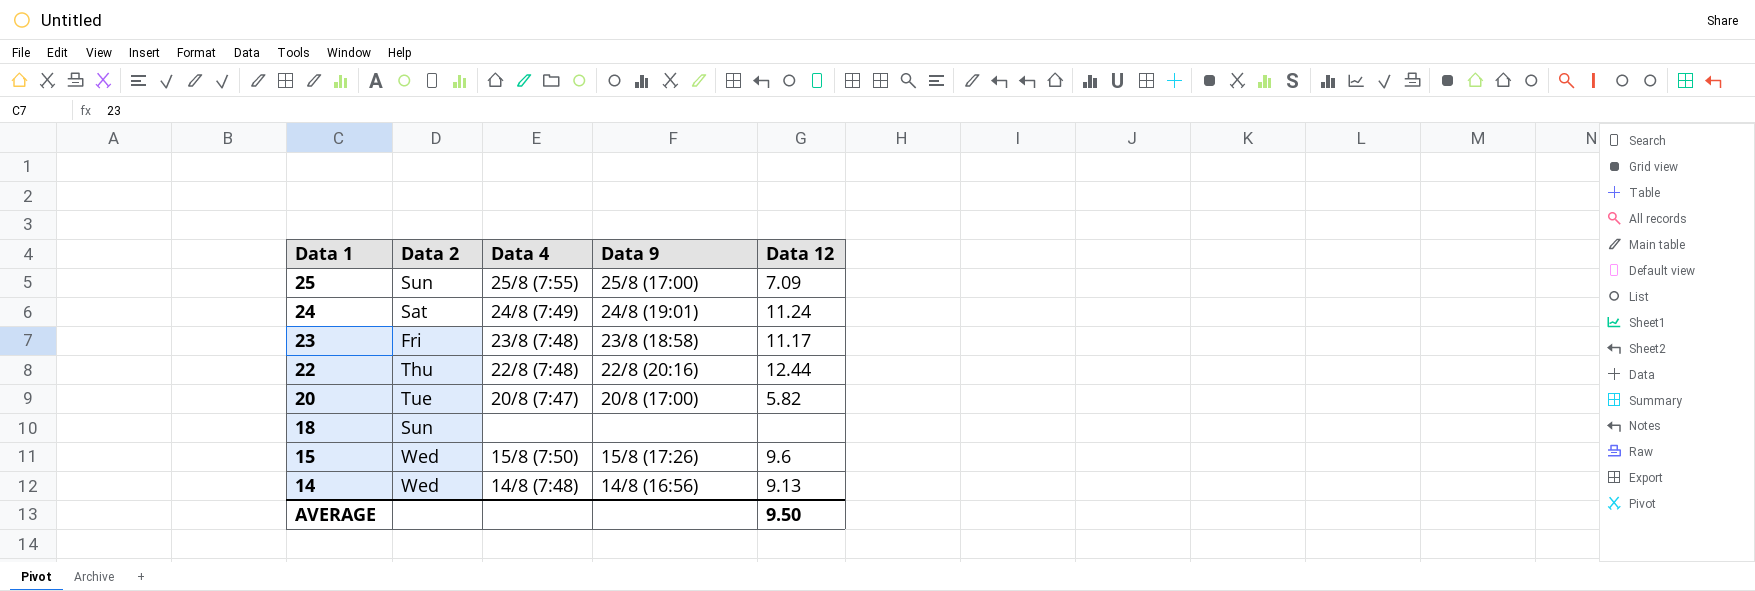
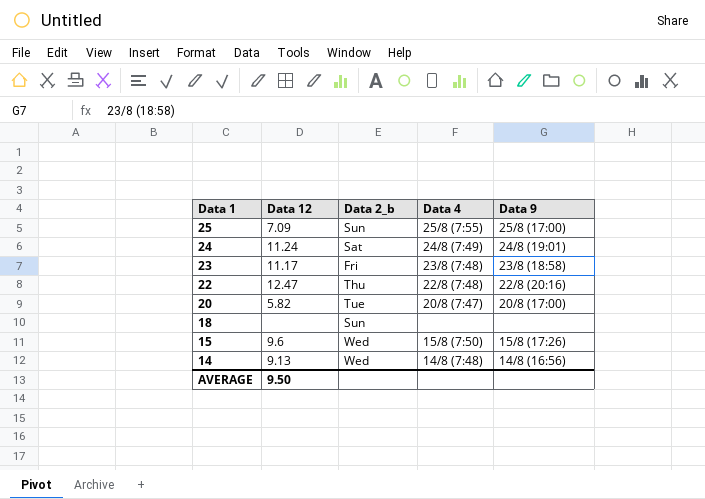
column Data 12 | position: 5 -> 2
column name: Data 2 -> Data 2_b
22 | Data 12: 12.44 -> 12.47

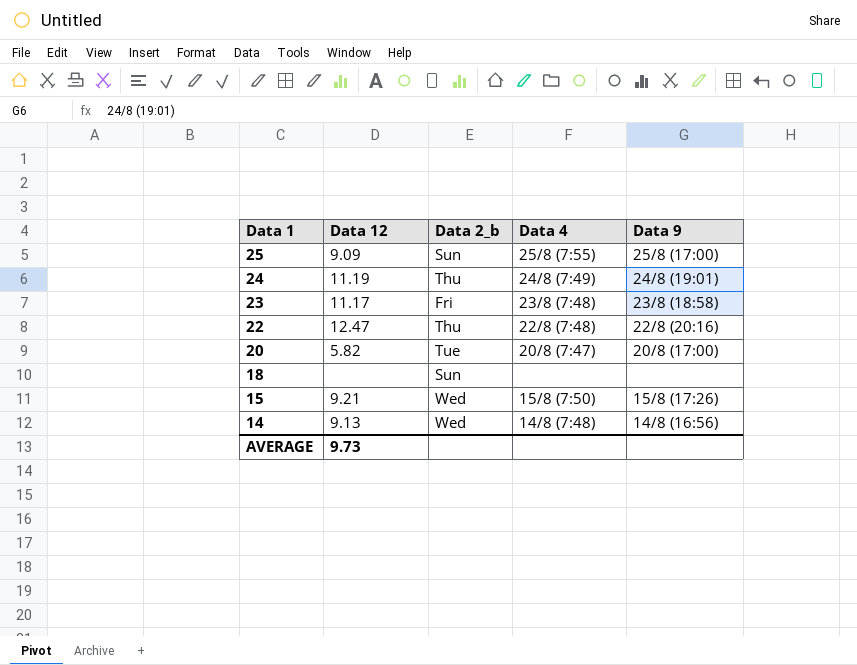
25 | Data 12: 7.09 -> 9.09
24 | Data 12: 11.24 -> 11.19
24 | Data 2_b: Sat -> Thu
15 | Data 12: 9.6 -> 9.21
AVERAGE | Data 12: 9.50 -> 9.73

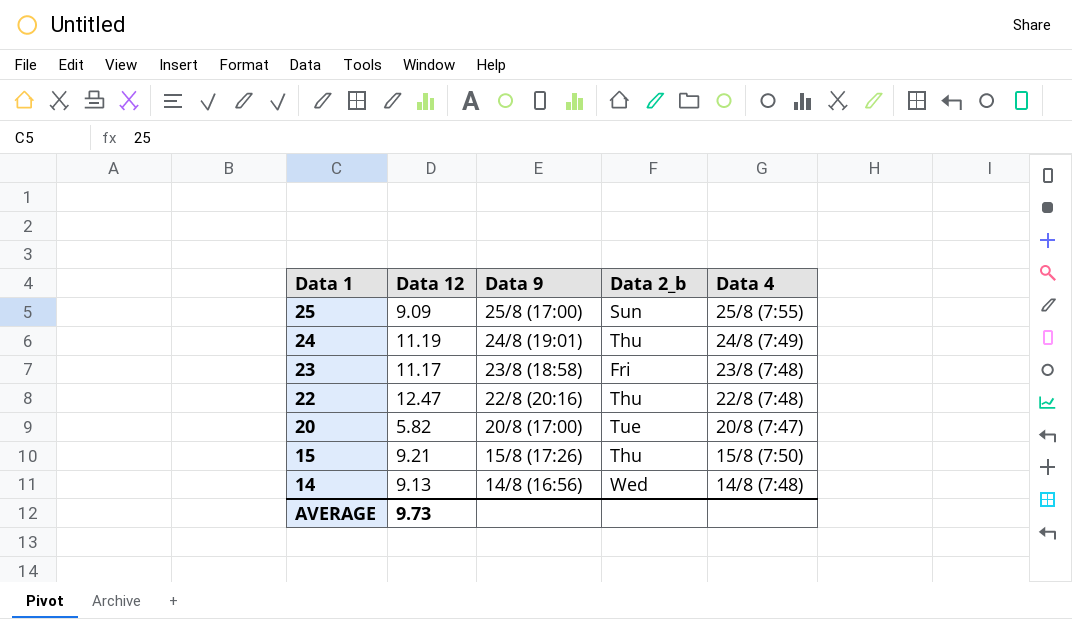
column Data 9 | position: 5 -> 3
row 18: none | Sun | none | none -> none
15 | Data 2_b: Wed -> Thu

